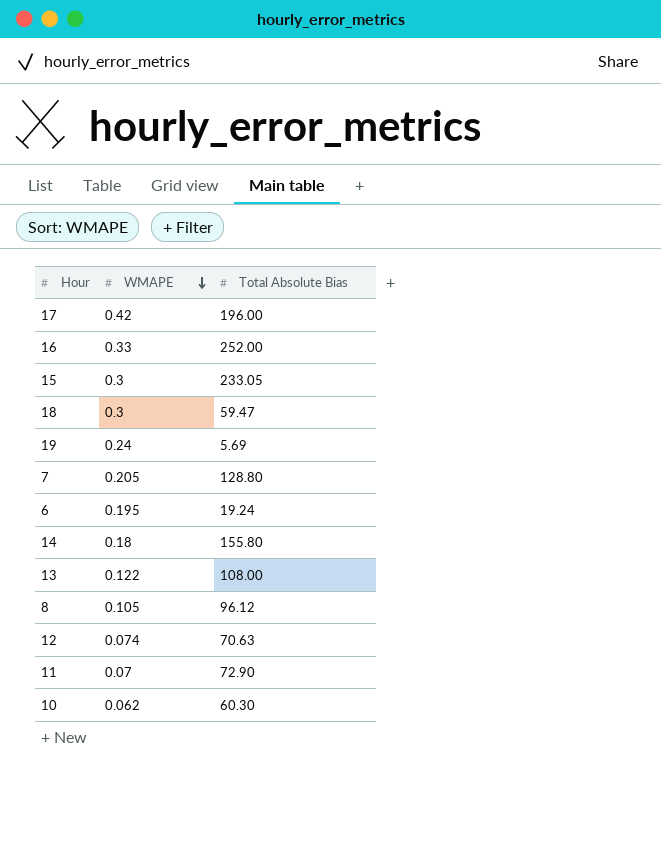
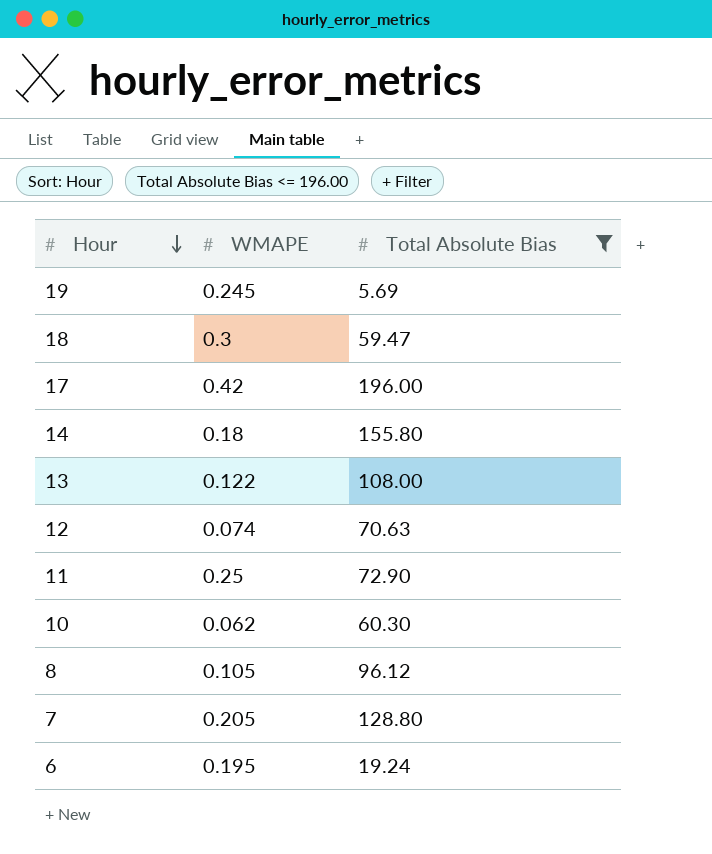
filter: none -> Total Absolute Bias <= 196.00
row order: WMAPE descending -> Hour descending
19 | WMAPE: 0.24 -> 0.245
11 | WMAPE: 0.07 -> 0.25

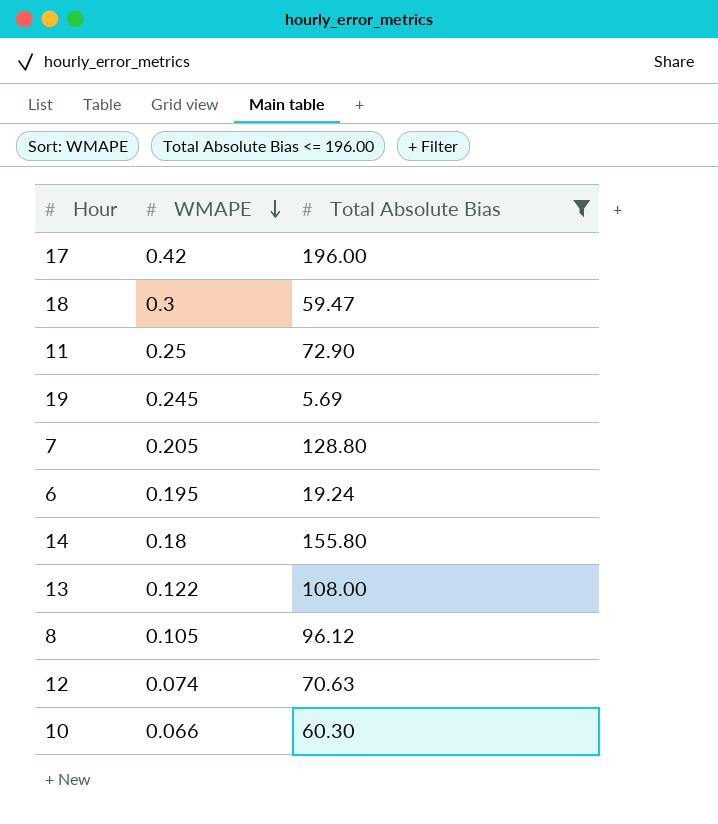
row order: Hour descending -> WMAPE descending
10 | WMAPE: 0.062 -> 0.066

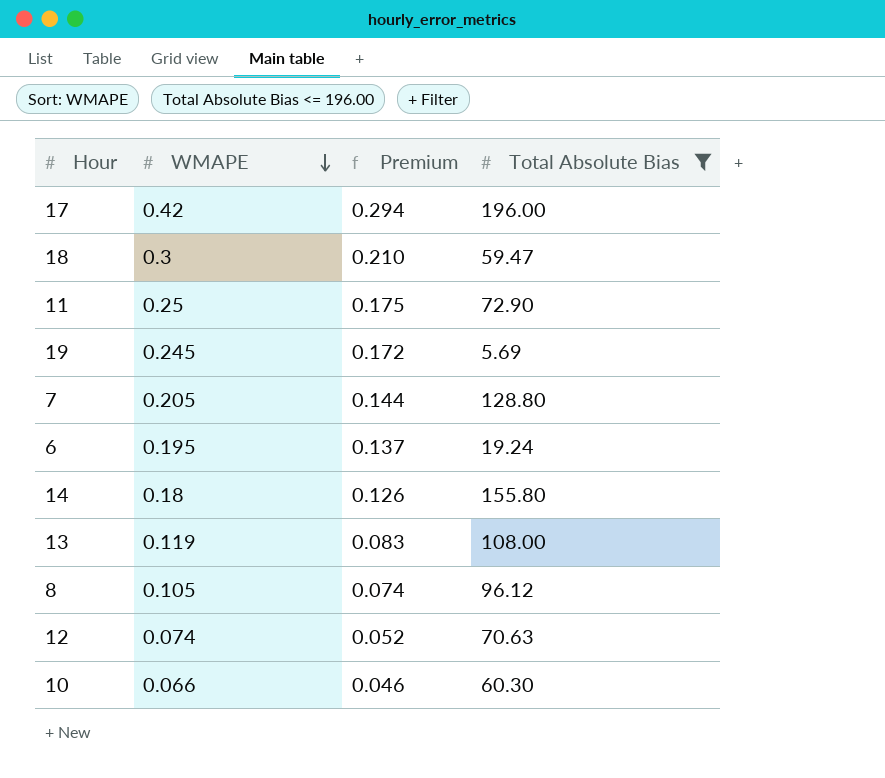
column Premium | formula: none -> [WMAPE] * 0.7
13 | WMAPE: 0.122 -> 0.119

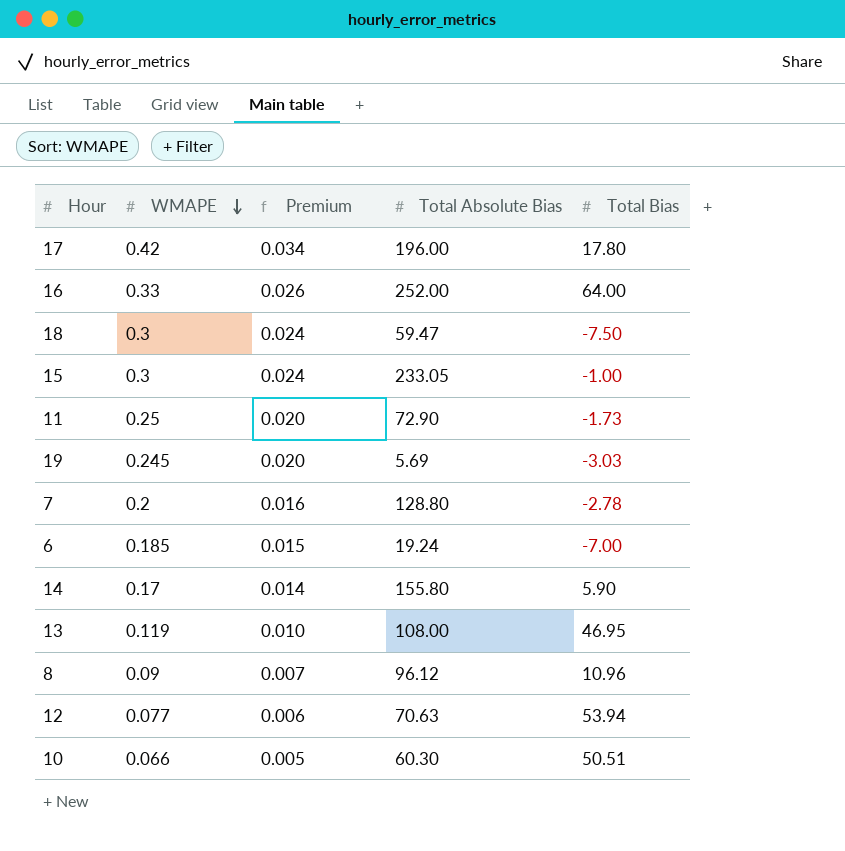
filter: Total Absolute Bias <= 196.00 -> none
column Premium | formula: [WMAPE] * 0.7 -> [WMAPE] * 0.08
column Total Bias | position: none -> 5
7 | WMAPE: 0.205 -> 0.2
6 | WMAPE: 0.195 -> 0.185
14 | WMAPE: 0.18 -> 0.17
8 | WMAPE: 0.105 -> 0.09
12 | WMAPE: 0.074 -> 0.077

